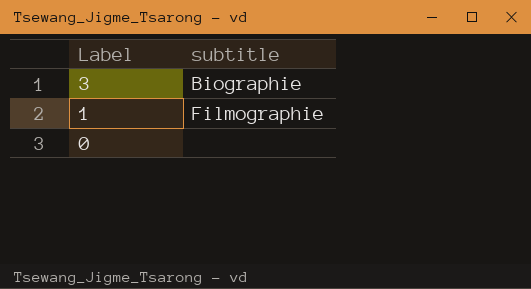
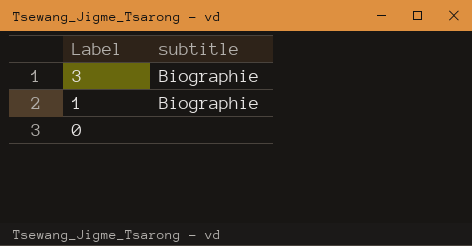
1 | subtitle: Filmographie -> Biographie

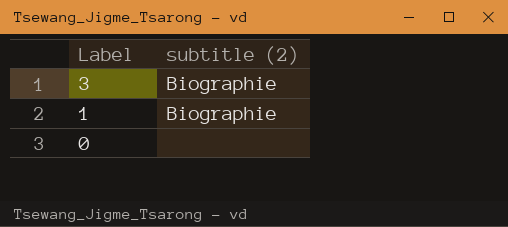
column name: subtitle -> subtitle (2)

